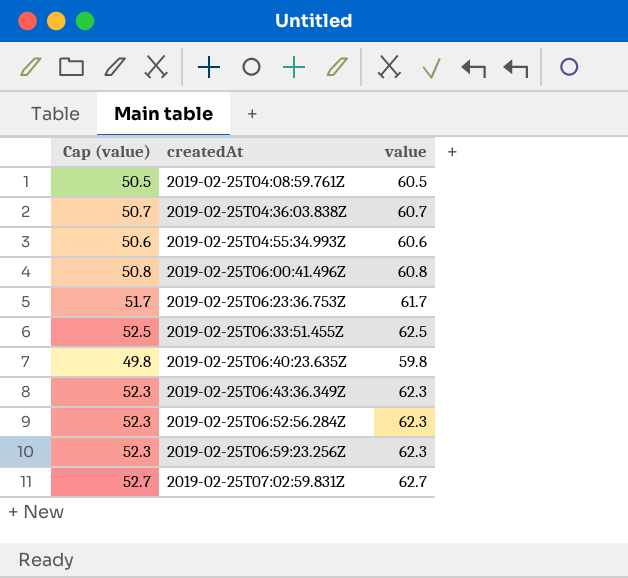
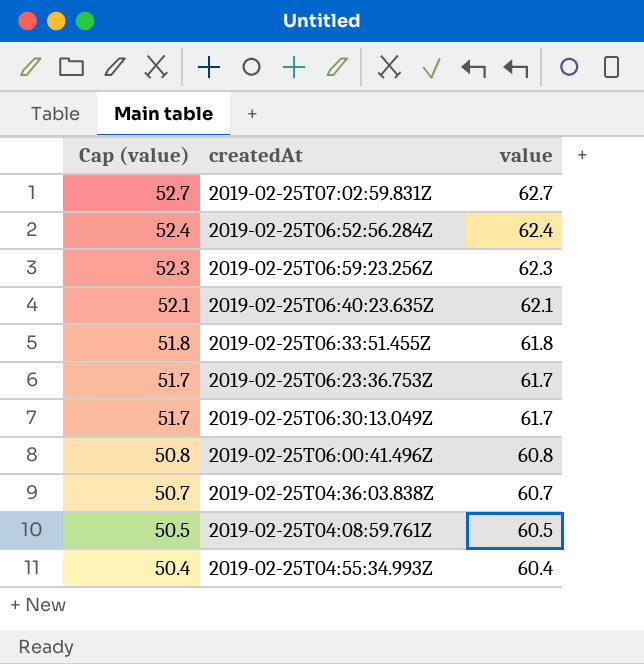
row order: createdAt ascending -> Cap (value) descending
row 2019-02-25T06:43:36.349Z: 52.3 | 62.3 -> none
2019-02-25T06:52:56.284Z | Cap (value): 52.3 -> 52.4
2019-02-25T06:52:56.284Z | value: 62.3 -> 62.4
2019-02-25T06:40:23.635Z | Cap (value): 49.8 -> 52.1
2019-02-25T06:40:23.635Z | value: 59.8 -> 62.1
2019-02-25T06:33:51.455Z | Cap (value): 52.5 -> 51.8
2019-02-25T06:33:51.455Z | value: 62.5 -> 61.8
row 2019-02-25T06:30:13.049Z: none -> 51.7 | 61.7
2019-02-25T04:55:34.993Z | Cap (value): 50.6 -> 50.4
2019-02-25T04:55:34.993Z | value: 60.6 -> 60.4

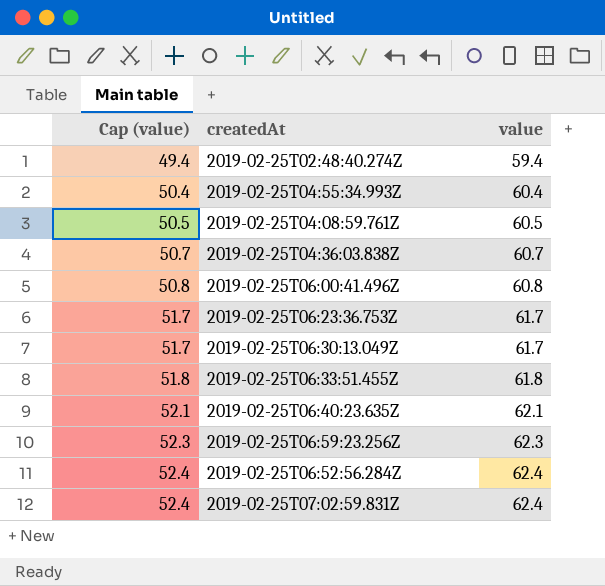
row order: Cap (value) descending -> Cap (value) ascending
row 2019-02-25T02:48:40.274Z: none -> 49.4 | 59.4
2019-02-25T07:02:59.831Z | Cap (value): 52.7 -> 52.4
2019-02-25T07:02:59.831Z | value: 62.7 -> 62.4

